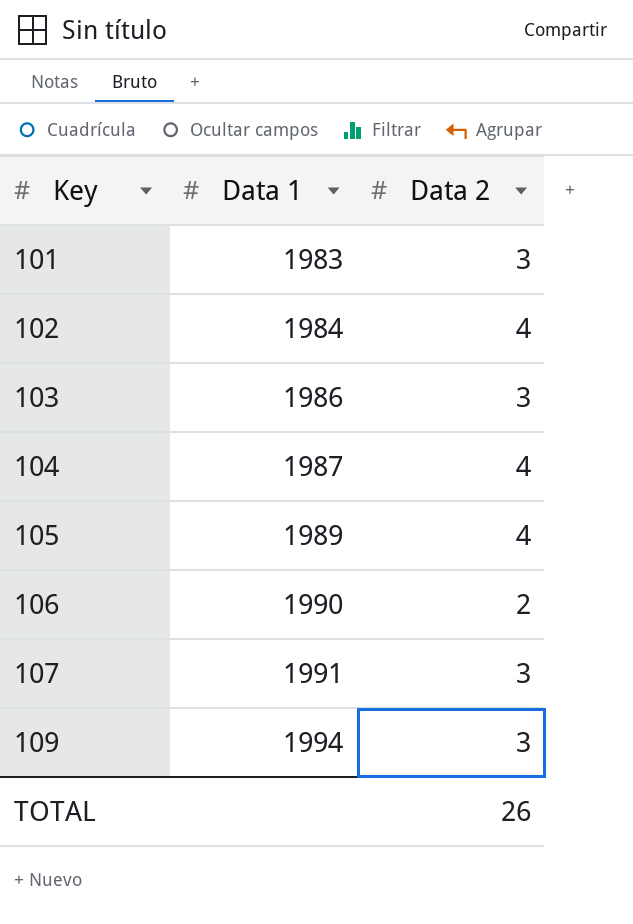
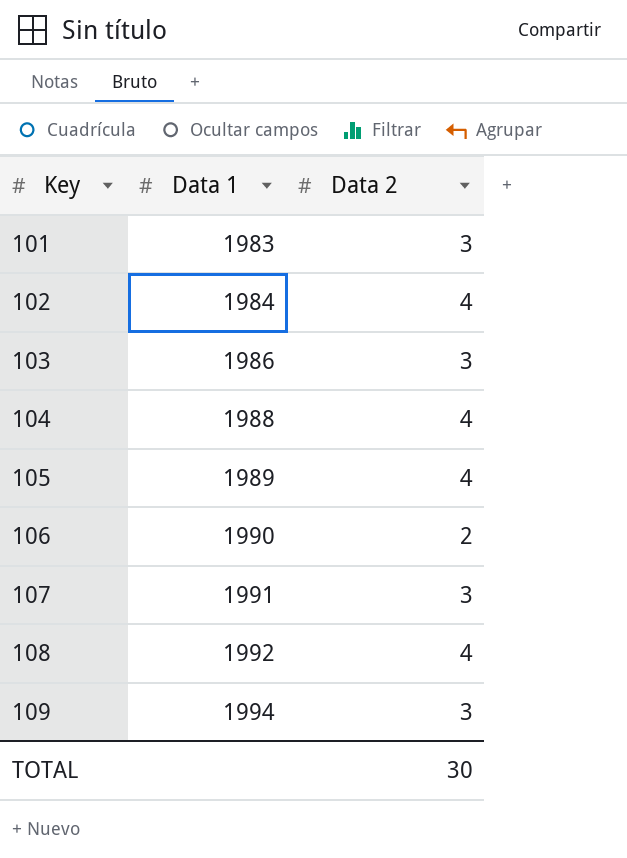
104 | Data 1: 1987 -> 1988
row 108: none -> 1992 | 4
TOTAL | Data 2: 26 -> 30

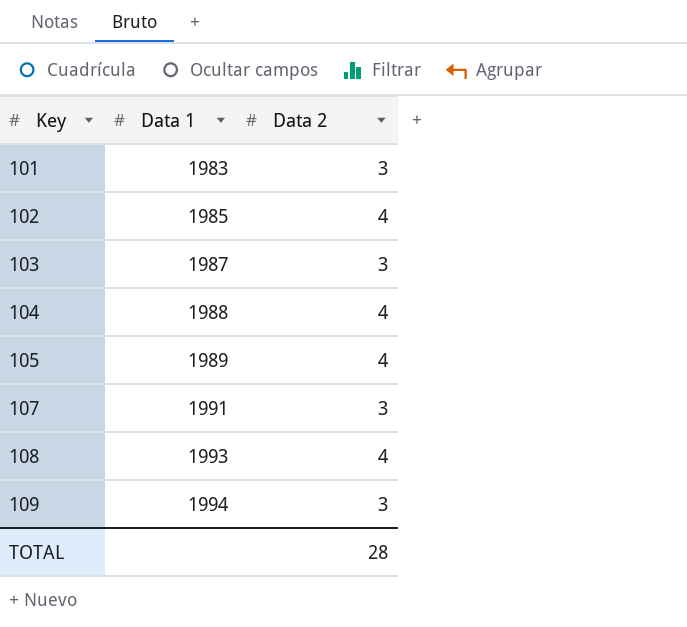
row 106: 1990 | 2 -> none
102 | Data 1: 1984 -> 1985
103 | Data 1: 1986 -> 1987
108 | Data 1: 1992 -> 1993
TOTAL | Data 2: 30 -> 28

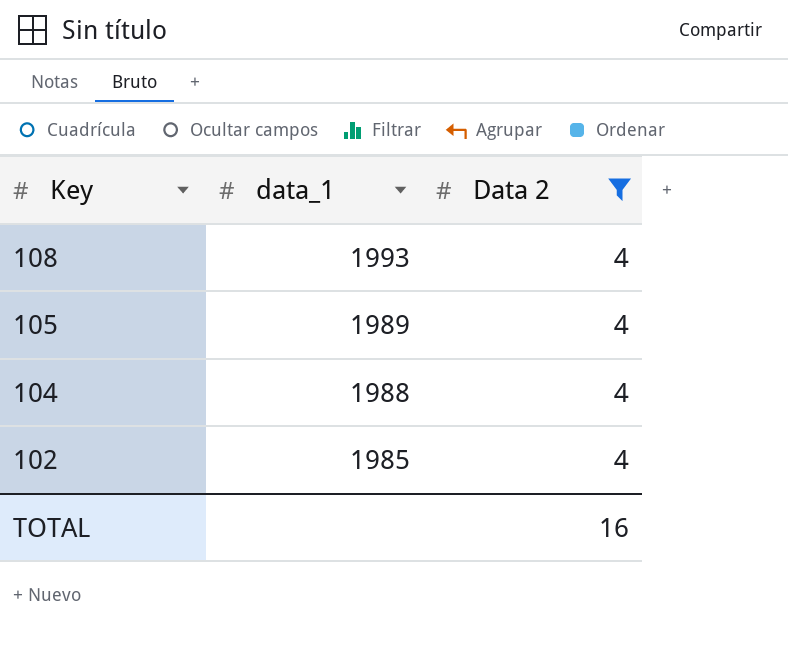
filter: none -> Data 2 = 4
row order: Key ascending -> Key descending
column name: Data 1 -> data_1
TOTAL | Data 2: 28 -> 16

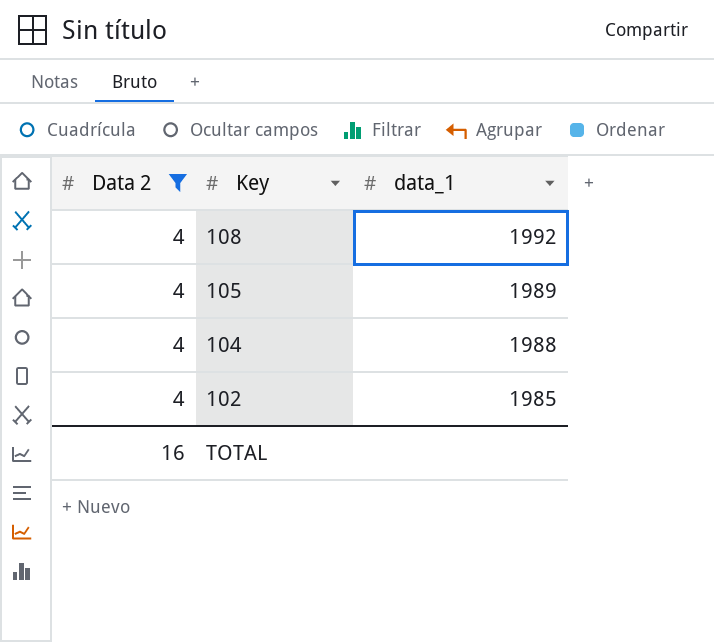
column Data 2 | position: 3 -> 1
108 | data_1: 1993 -> 1992

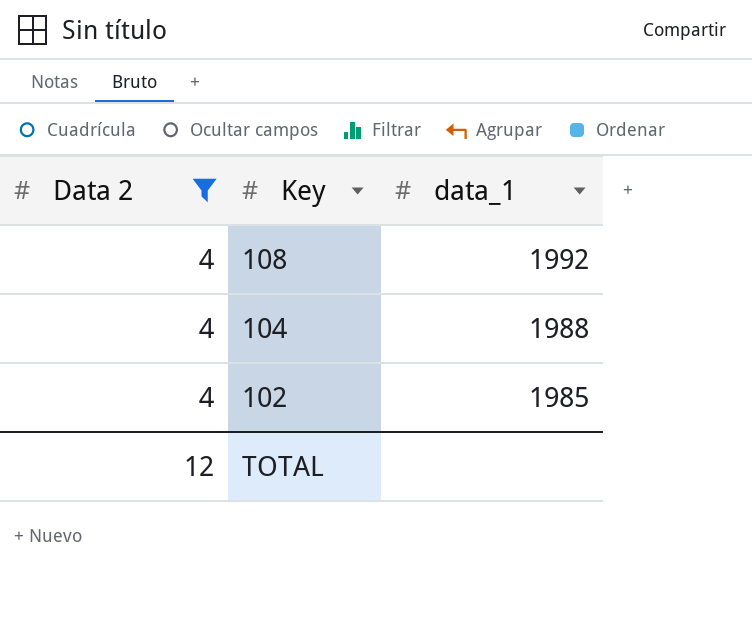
row 105: 4 | 1989 -> none
TOTAL | Data 2: 16 -> 12

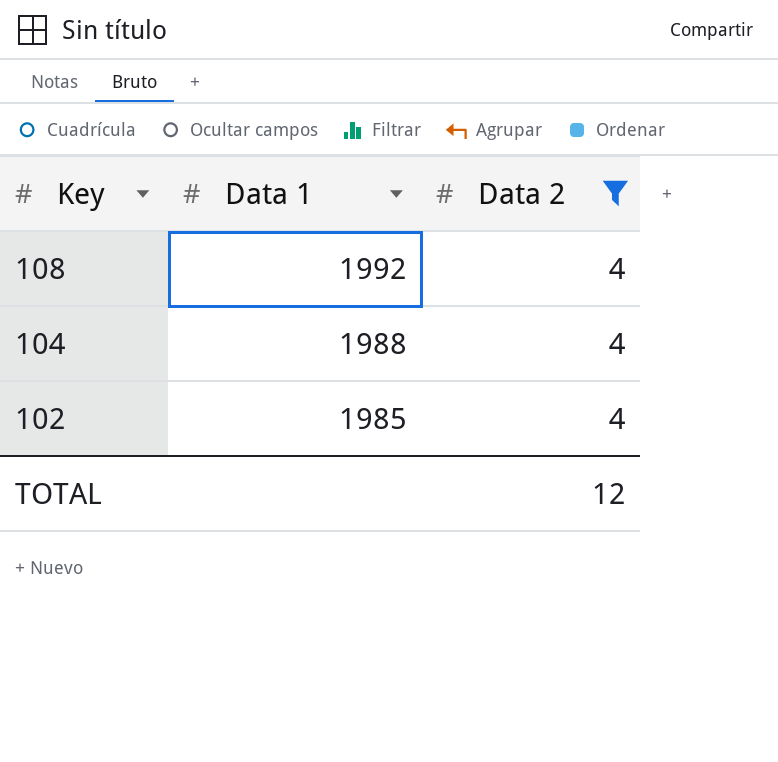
column name: data_1 -> Data 1
column Data 2 | position: 1 -> 3

